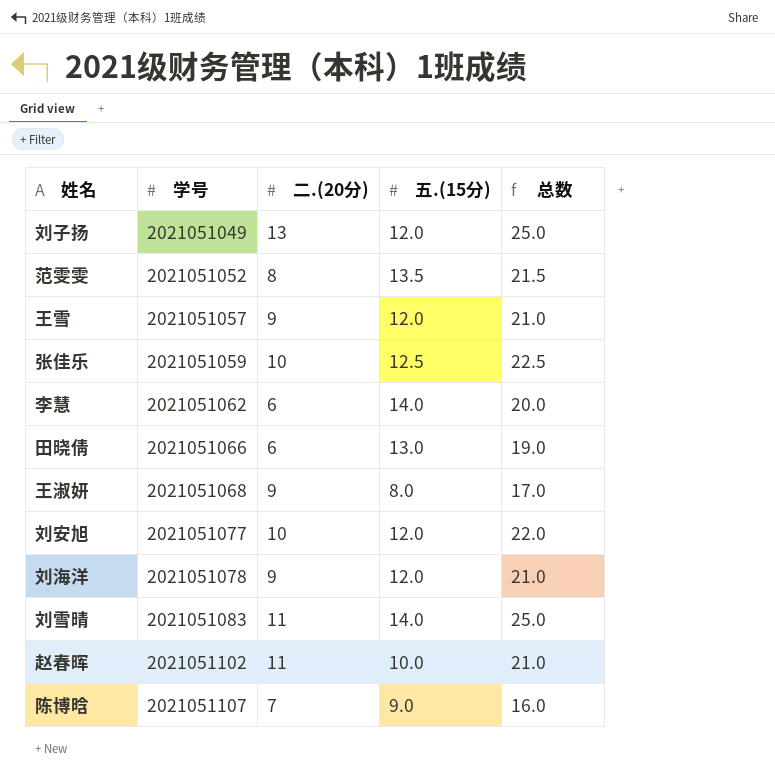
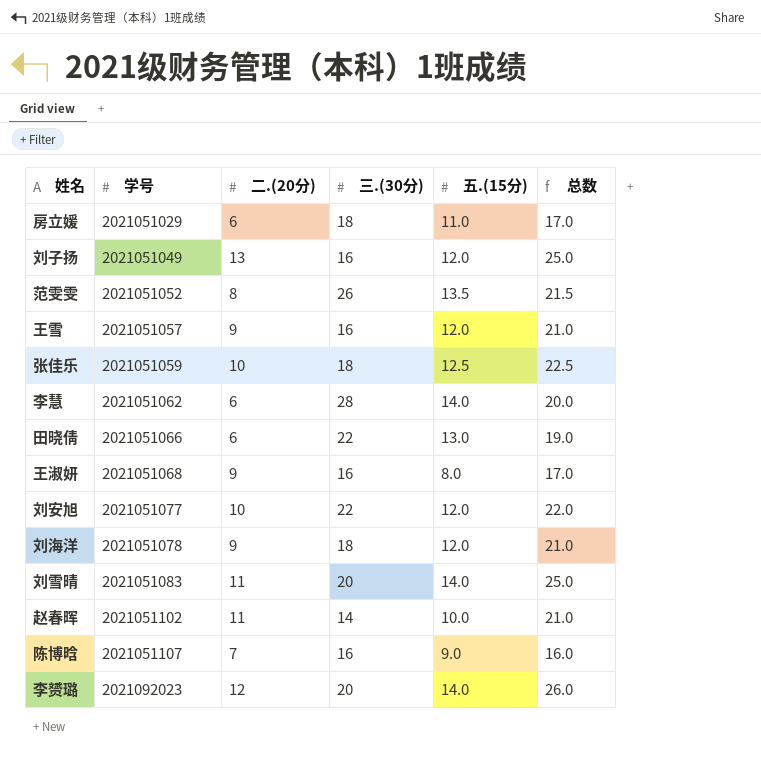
column 三.(30分) | position: none -> 4
row 房立媛: none -> 2021051029 | 6 | 18 | 11.0 | 17.0
row 李赟璐: none -> 2021092023 | 12 | 20 | 14.0 | 26.0

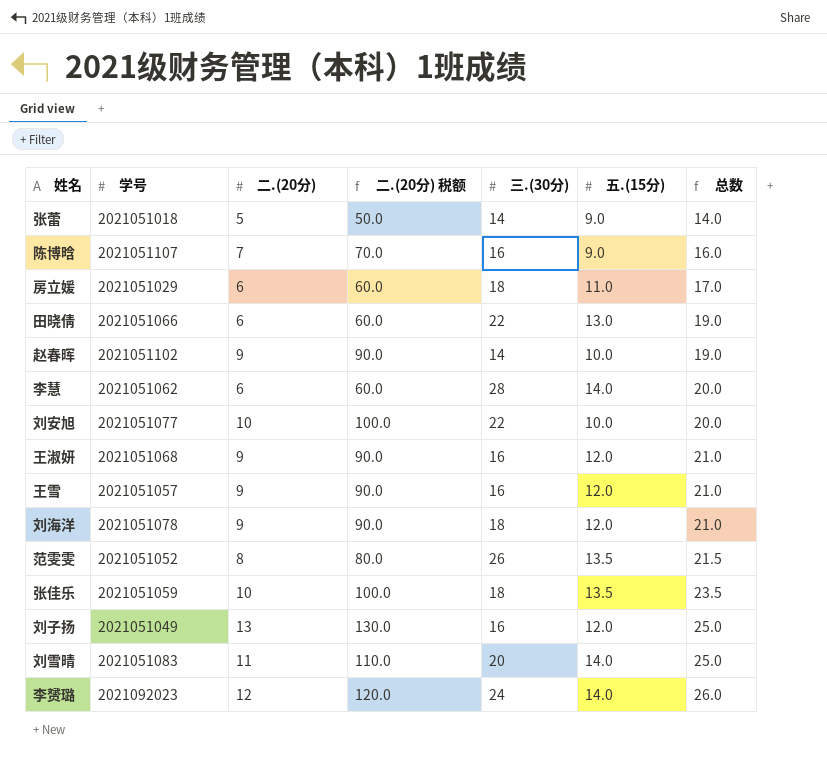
row order: 学号 ascending -> 总数 ascending
column 二.(20分) 税额 | formula: none -> [二.(20分)] * 10
row 张蕾: none -> 2021051018 | 5 | 50.0 | 14 | 9.0 | 14.0
赵春晖 | 二.(20分): 11 -> 9
赵春晖 | 总数: 21.0 -> 19.0
刘安旭 | 五.(15分): 12.0 -> 10.0
刘安旭 | 总数: 22.0 -> 20.0
王淑妍 | 五.(15分): 8.0 -> 12.0
王淑妍 | 总数: 17.0 -> 21.0
张佳乐 | 五.(15分): 12.5 -> 13.5
张佳乐 | 总数: 22.5 -> 23.5
李赟璐 | 三.(30分): 20 -> 24

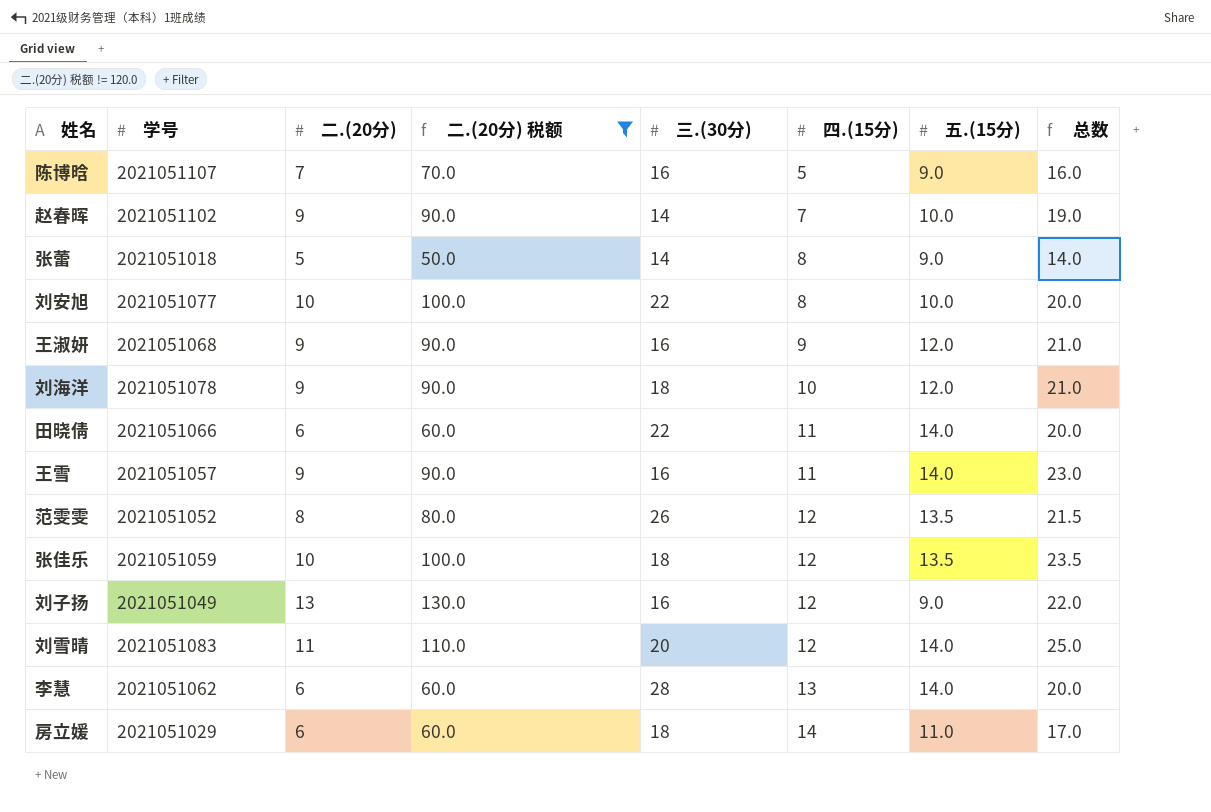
filter: none -> 二.(20分) 税额 != 120.0
row order: 总数 ascending -> 四.(15分) ascending
column 四.(15分) | position: none -> 6
田晓倩 | 五.(15分): 13.0 -> 14.0
田晓倩 | 总数: 19.0 -> 20.0
王雪 | 五.(15分): 12.0 -> 14.0
王雪 | 总数: 21.0 -> 23.0
刘子扬 | 五.(15分): 12.0 -> 9.0
刘子扬 | 总数: 25.0 -> 22.0

